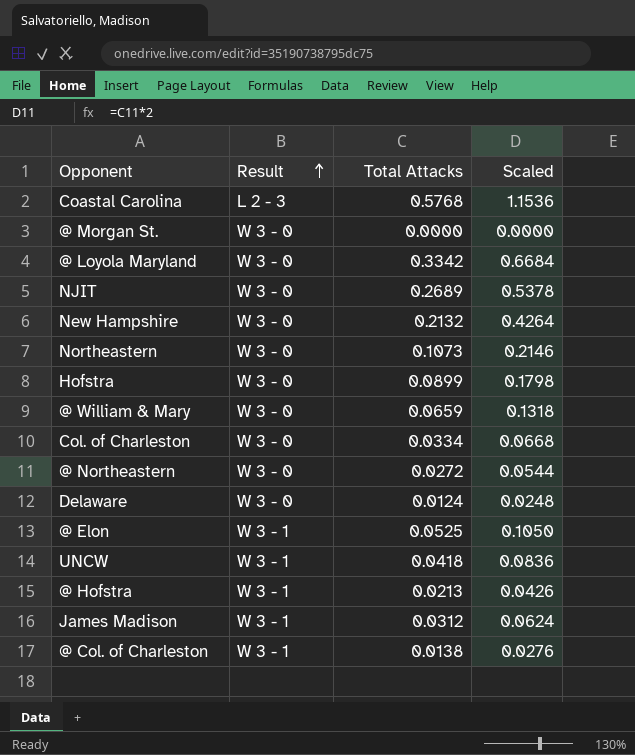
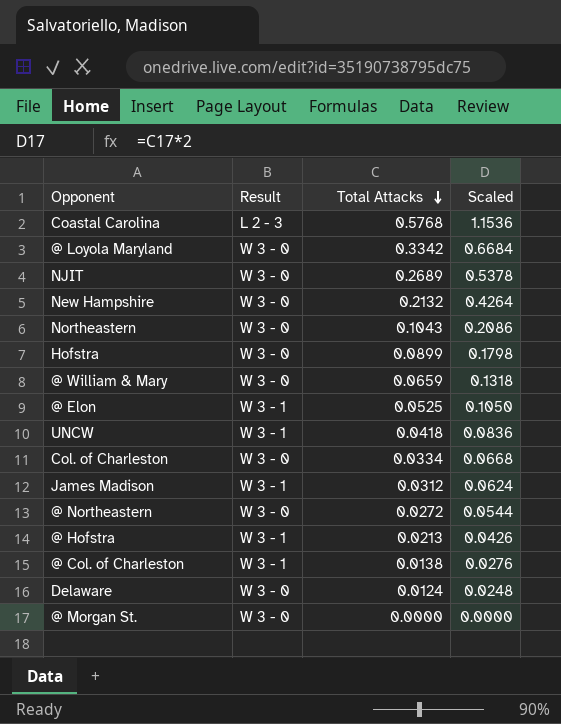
row order: Result ascending -> Total Attacks descending
Northeastern | Total Attacks: 0.1073 -> 0.1043
Northeastern | Scaled: 0.2146 -> 0.2086

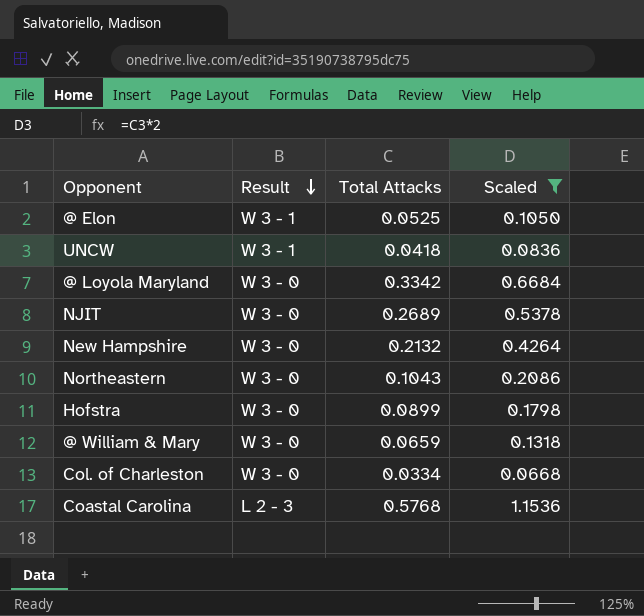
filter: none -> Scaled >= 0.0668
row order: Total Attacks descending -> Result descending

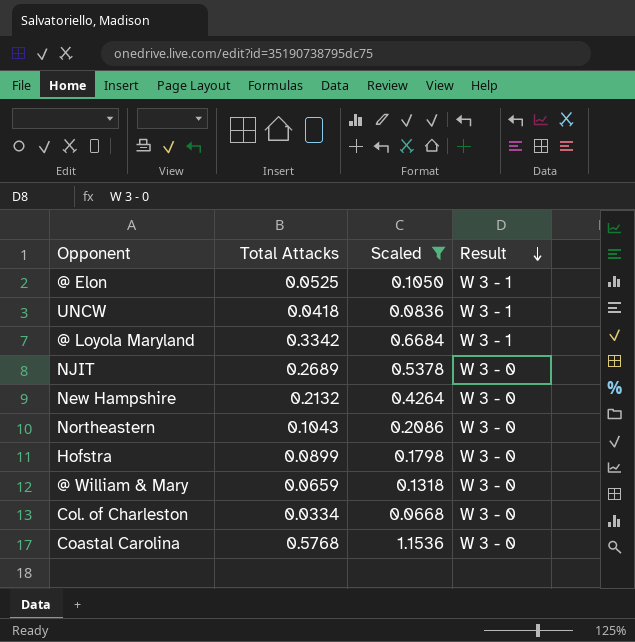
column Result | position: 2 -> 4
@ Loyola Maryland | Result: W 3 - 0 -> W 3 - 1
Coastal Carolina | Result: L 2 - 3 -> W 3 - 0

